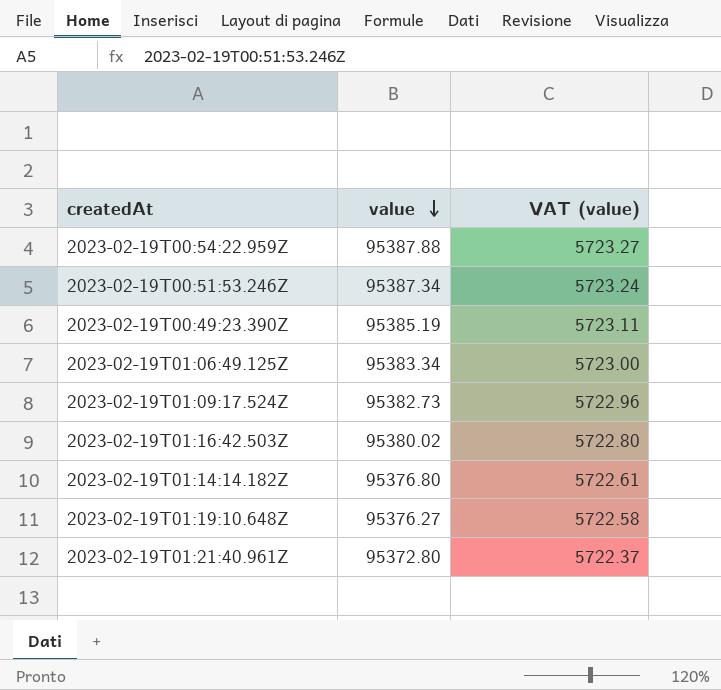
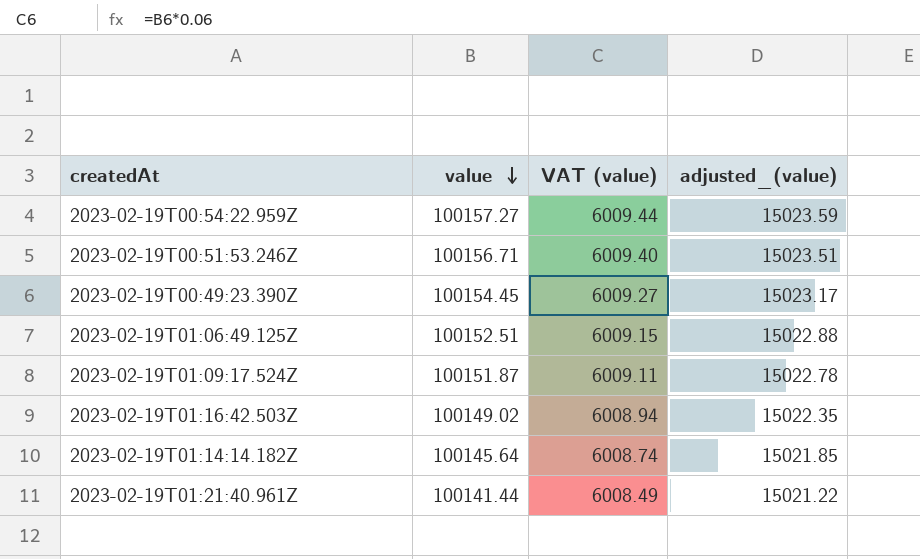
column adjusted_(value) | formula: none -> [value] * 0.15
row 2023-02-19T01:19:10.648Z: 95376.27 | 5722.58 -> none
2023-02-19T00:54:22.959Z | value: 95387.88 -> 100157.27
2023-02-19T00:54:22.959Z | VAT (value): 5723.27 -> 6009.44
2023-02-19T00:51:53.246Z | value: 95387.34 -> 100156.71
2023-02-19T00:51:53.246Z | VAT (value): 5723.24 -> 6009.40
2023-02-19T00:49:23.390Z | value: 95385.19 -> 100154.45
2023-02-19T00:49:23.390Z | VAT (value): 5723.11 -> 6009.27
2023-02-19T01:06:49.125Z | value: 95383.34 -> 100152.51
2023-02-19T01:06:49.125Z | VAT (value): 5723.00 -> 6009.15
2023-02-19T01:09:17.524Z | value: 95382.73 -> 100151.87
2023-02-19T01:09:17.524Z | VAT (value): 5722.96 -> 6009.11
2023-02-19T01:16:42.503Z | value: 95380.02 -> 100149.02
2023-02-19T01:16:42.503Z | VAT (value): 5722.80 -> 6008.94
2023-02-19T01:14:14.182Z | value: 95376.80 -> 100145.64
2023-02-19T01:14:14.182Z | VAT (value): 5722.61 -> 6008.74
2023-02-19T01:21:40.961Z | value: 95372.80 -> 100141.44
2023-02-19T01:21:40.961Z | VAT (value): 5722.37 -> 6008.49

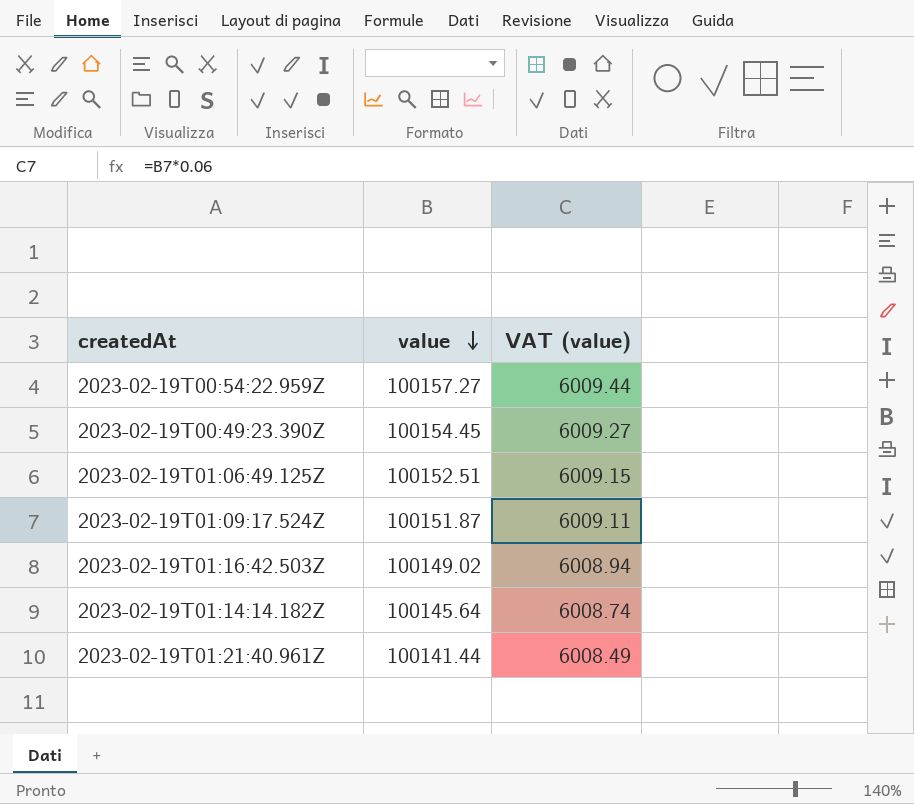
column adjusted_(value) | formula: [value] * 0.15 -> none
row 2023-02-19T00:51:53.246Z: 100156.71 | 6009.40 | 15023.51 -> none

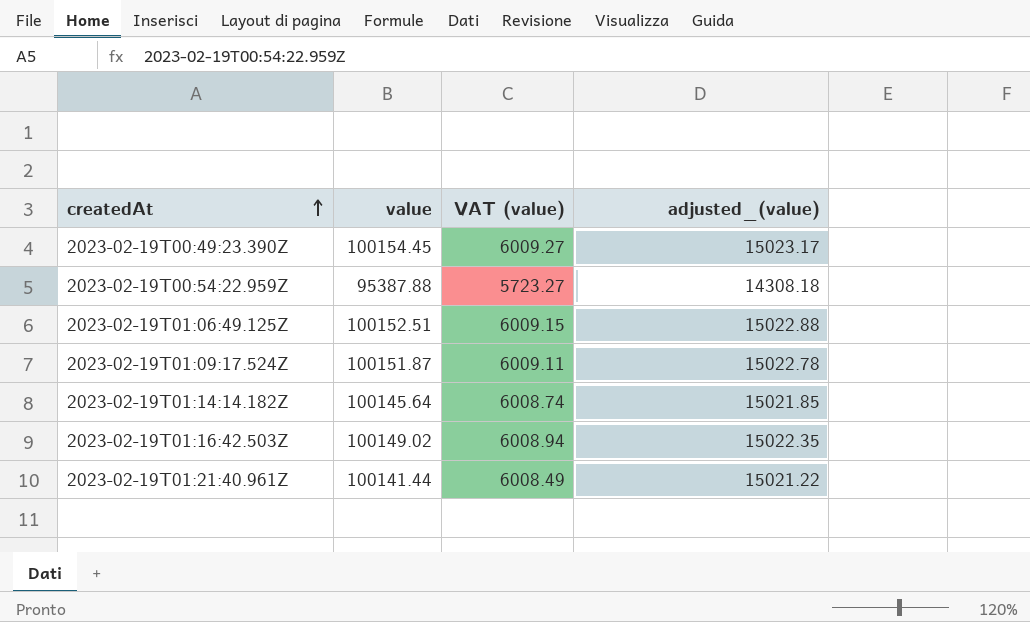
row order: value descending -> createdAt ascending
column adjusted_(value) | formula: none -> [value] * 0.15
2023-02-19T00:54:22.959Z | value: 100157.27 -> 95387.88
2023-02-19T00:54:22.959Z | VAT (value): 6009.44 -> 5723.27

